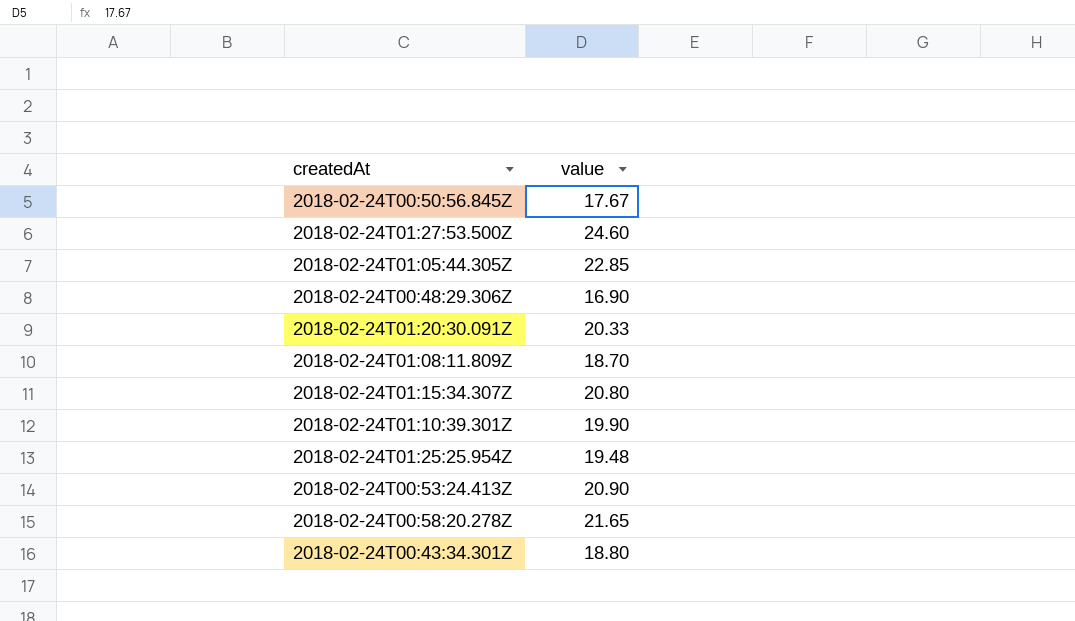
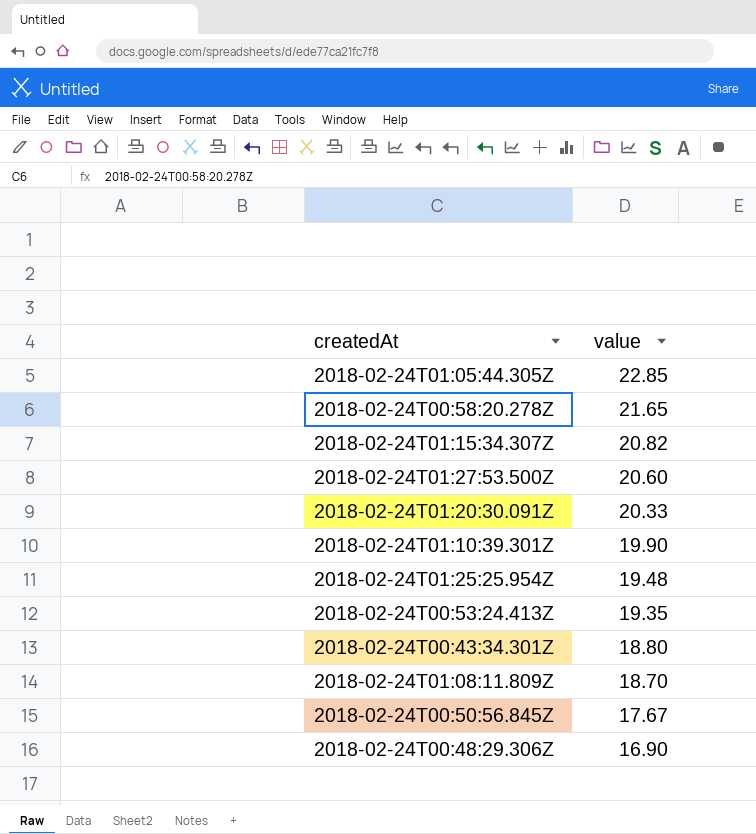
row order: none -> value descending
2018-02-24T01:15:34.307Z | value: 20.80 -> 20.82
2018-02-24T01:27:53.500Z | value: 24.60 -> 20.60
2018-02-24T00:53:24.413Z | value: 20.90 -> 19.35

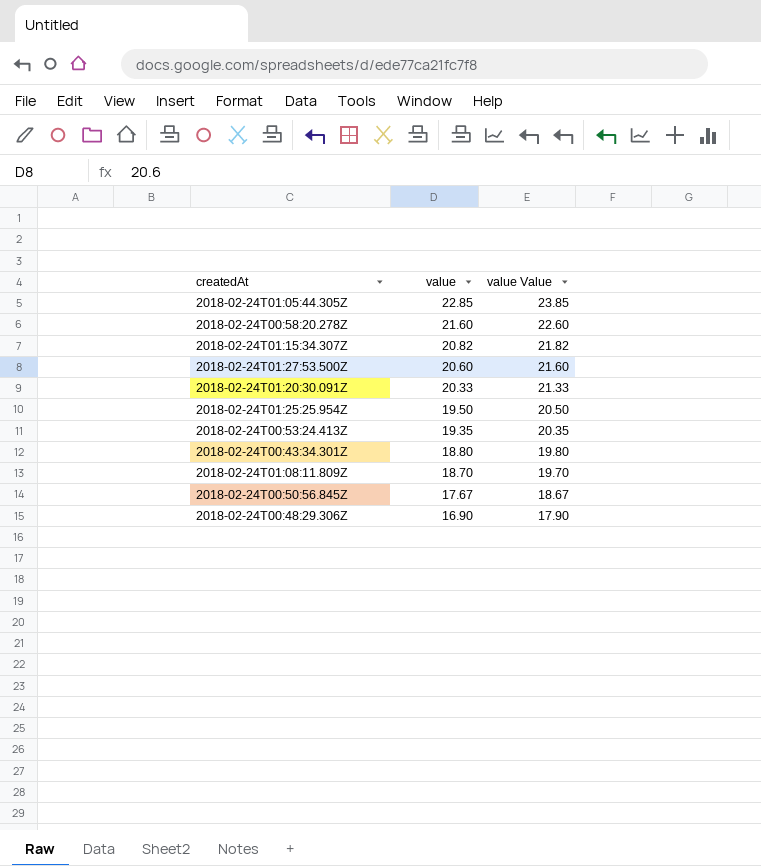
column value Value | formula: none -> [value] + 1
row 2018-02-24T01:10:39.301Z: 19.90 -> none
2018-02-24T00:58:20.278Z | value: 21.65 -> 21.60
2018-02-24T01:25:25.954Z | value: 19.48 -> 19.50

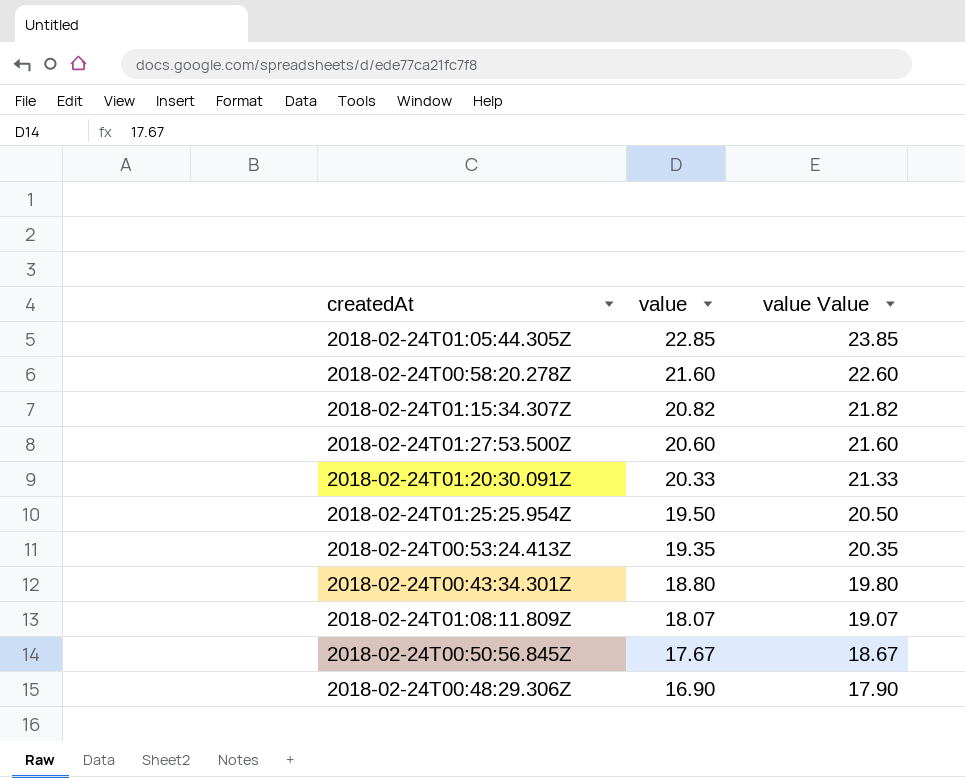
2018-02-24T01:08:11.809Z | value: 18.70 -> 18.07
2018-02-24T01:08:11.809Z | value Value: 19.70 -> 19.07

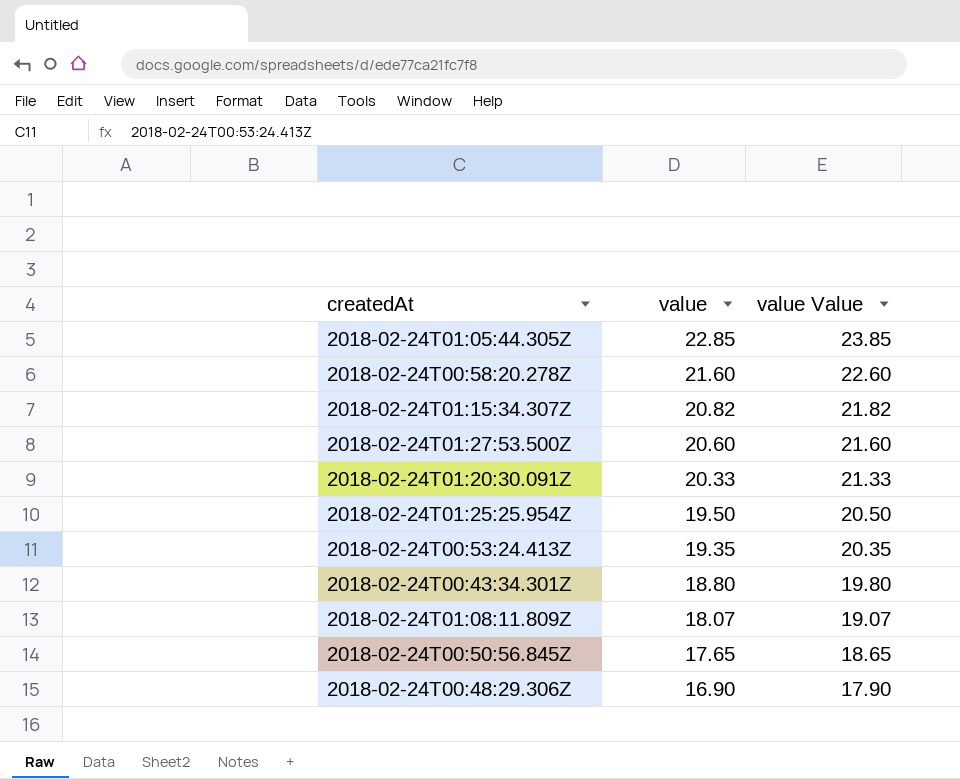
2018-02-24T00:50:56.845Z | value: 17.67 -> 17.65
2018-02-24T00:50:56.845Z | value Value: 18.67 -> 18.65

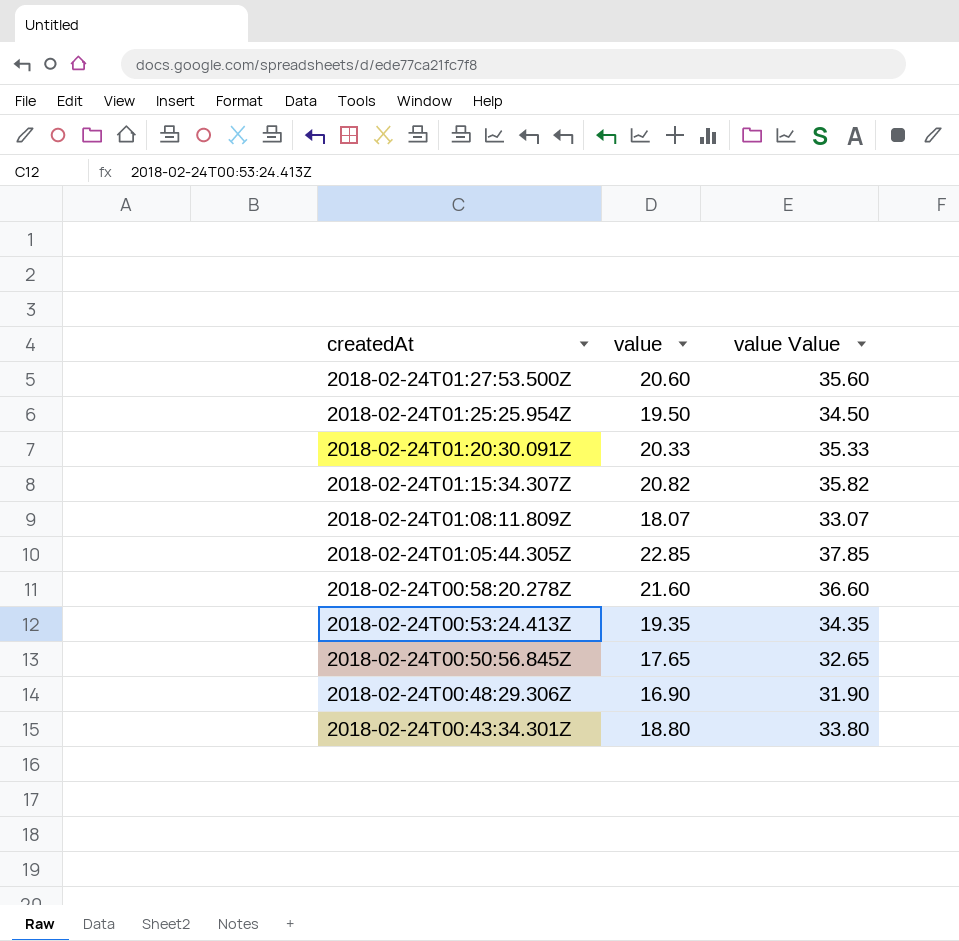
row order: value descending -> createdAt descending
column value Value | formula: [value] + 1 -> [value] + 15

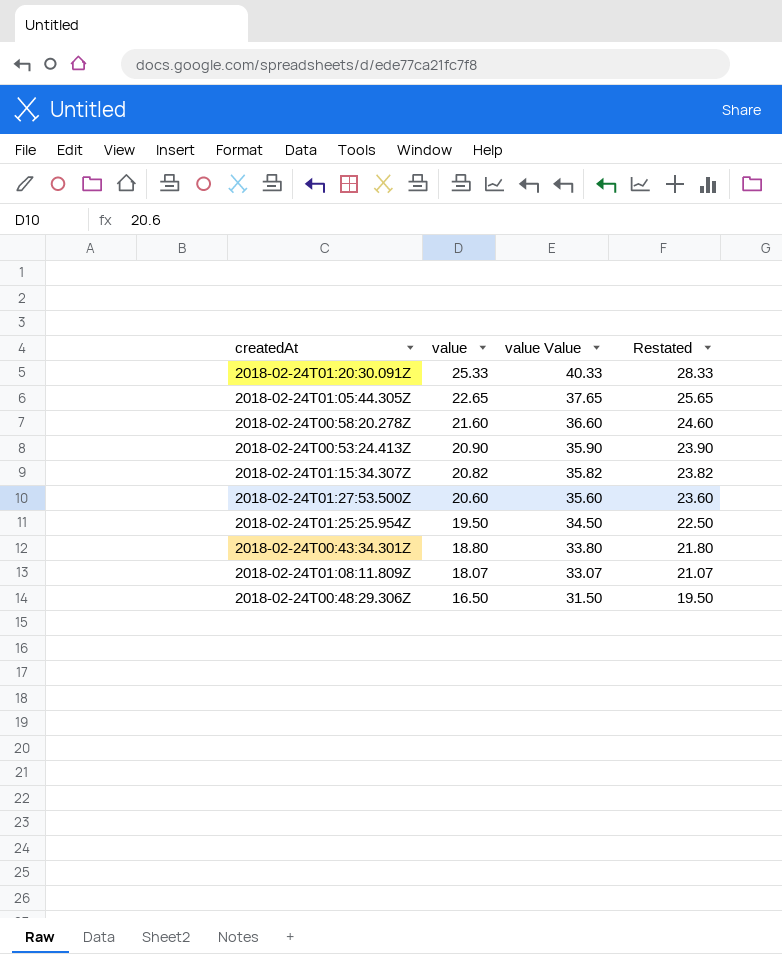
row order: createdAt descending -> value descending
column Restated | formula: none -> [value] + 3
row 2018-02-24T00:50:56.845Z: 17.65 | 32.65 -> none
2018-02-24T01:20:30.091Z | value: 20.33 -> 25.33
2018-02-24T01:20:30.091Z | value Value: 35.33 -> 40.33
2018-02-24T01:05:44.305Z | value: 22.85 -> 22.65
2018-02-24T01:05:44.305Z | value Value: 37.85 -> 37.65
2018-02-24T00:53:24.413Z | value: 19.35 -> 20.90
2018-02-24T00:53:24.413Z | value Value: 34.35 -> 35.90
2018-02-24T00:48:29.306Z | value: 16.90 -> 16.50
2018-02-24T00:48:29.306Z | value Value: 31.90 -> 31.50

